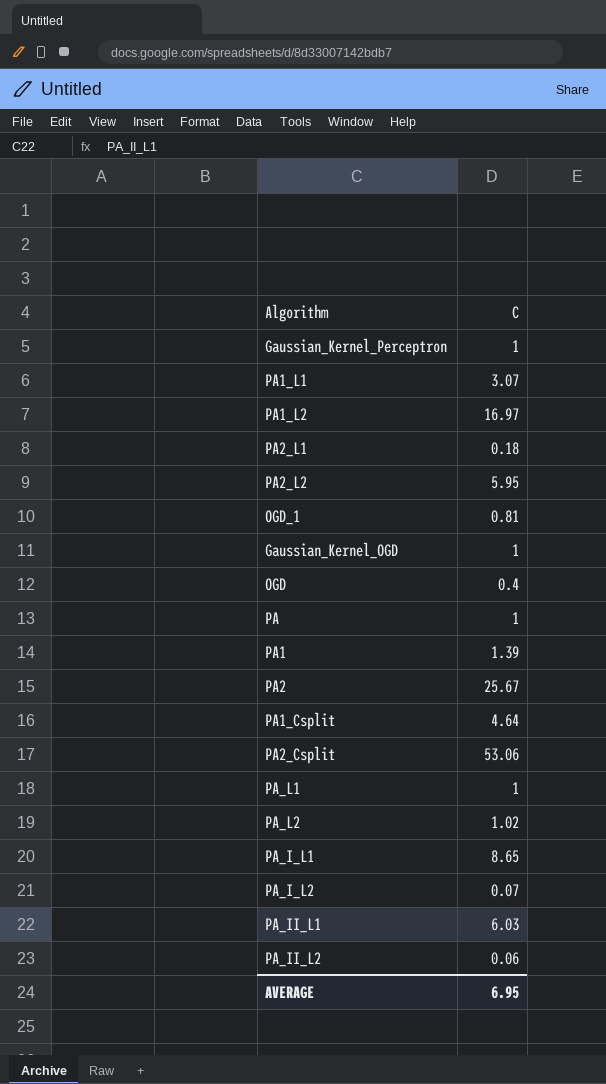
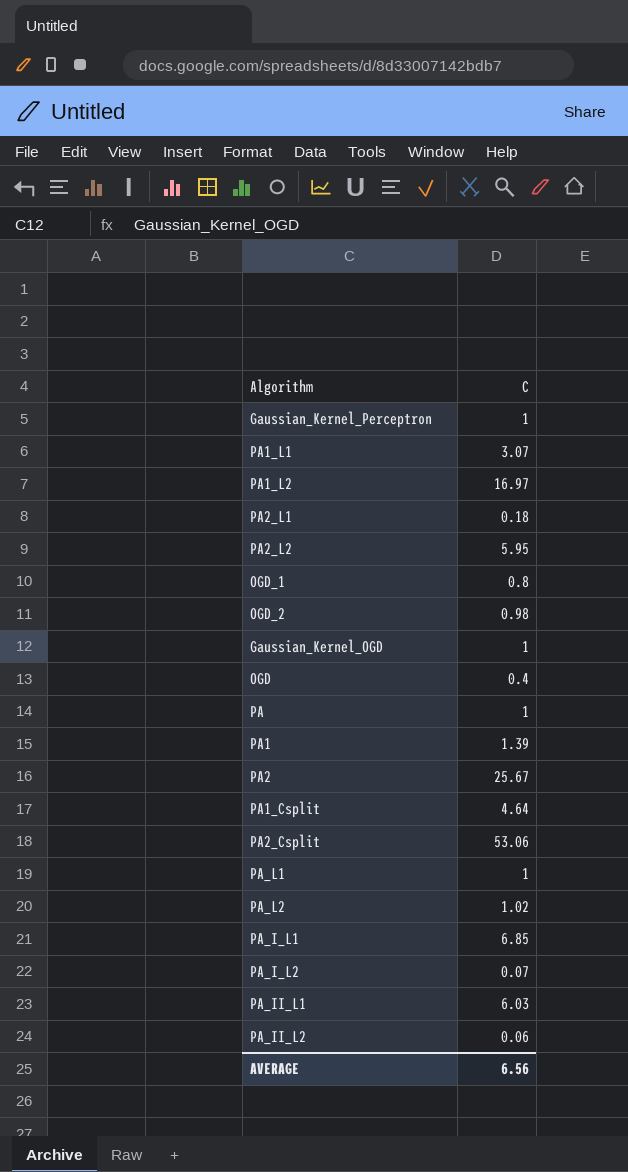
OGD_1 | C: 0.81 -> 0.8
row OGD_2: none -> 0.98
PA_I_L1 | C: 8.65 -> 6.85
AVERAGE | C: 6.95 -> 6.56

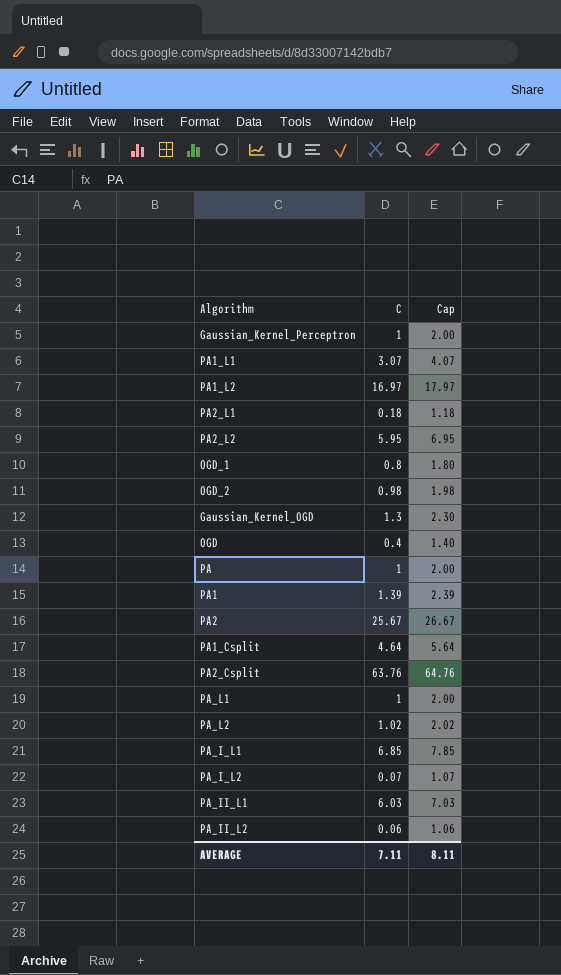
column Cap | formula: none -> [C] + 1
Gaussian_Kernel_OGD | C: 1 -> 1.3
PA2_Csplit | C: 53.06 -> 63.76
AVERAGE | C: 6.56 -> 7.11

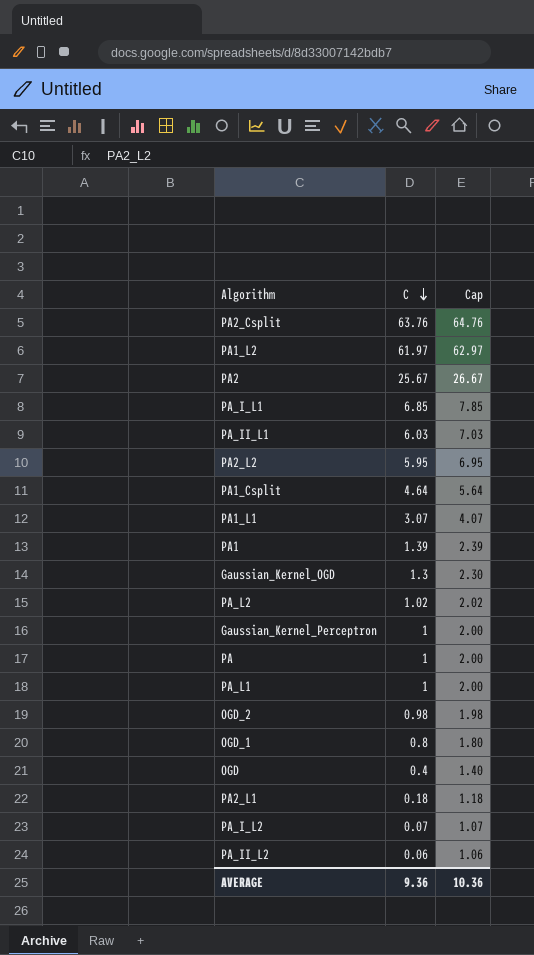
row order: none -> C descending
PA1_L2 | C: 16.97 -> 61.97
PA1_L2 | Cap: 17.97 -> 62.97
AVERAGE | C: 7.11 -> 9.36
AVERAGE | Cap: 8.11 -> 10.36

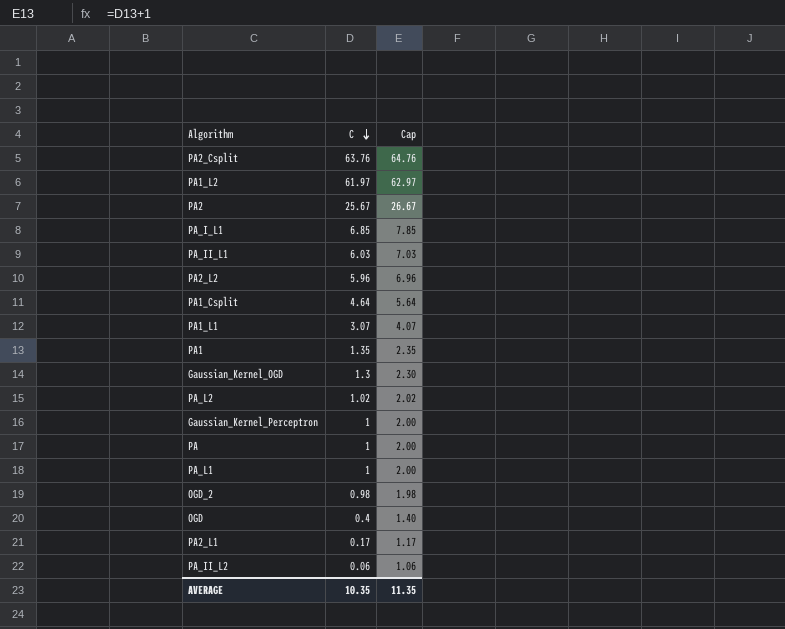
row OGD_1: 0.8 | 1.80 -> none
row PA_I_L2: 0.07 | 1.07 -> none
PA2_L2 | C: 5.95 -> 5.96
PA2_L2 | Cap: 6.95 -> 6.96
PA1 | C: 1.39 -> 1.35
PA1 | Cap: 2.39 -> 2.35
PA2_L1 | C: 0.18 -> 0.17
PA2_L1 | Cap: 1.18 -> 1.17
AVERAGE | C: 9.36 -> 10.35
AVERAGE | Cap: 10.36 -> 11.35

